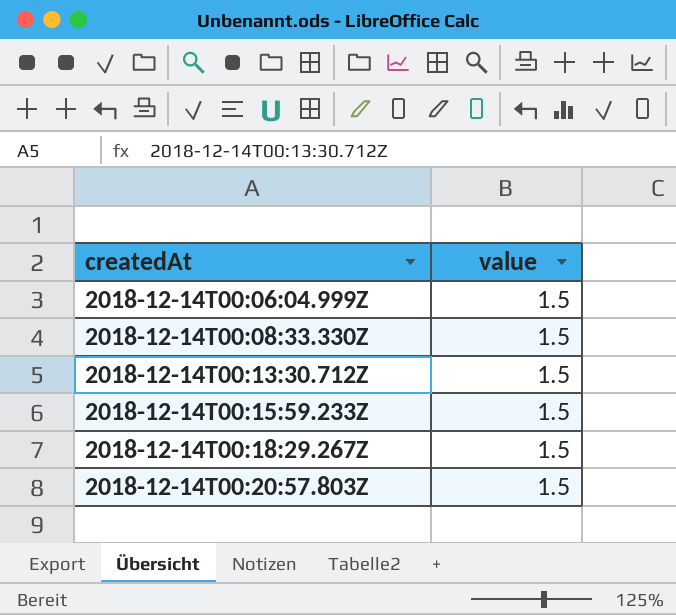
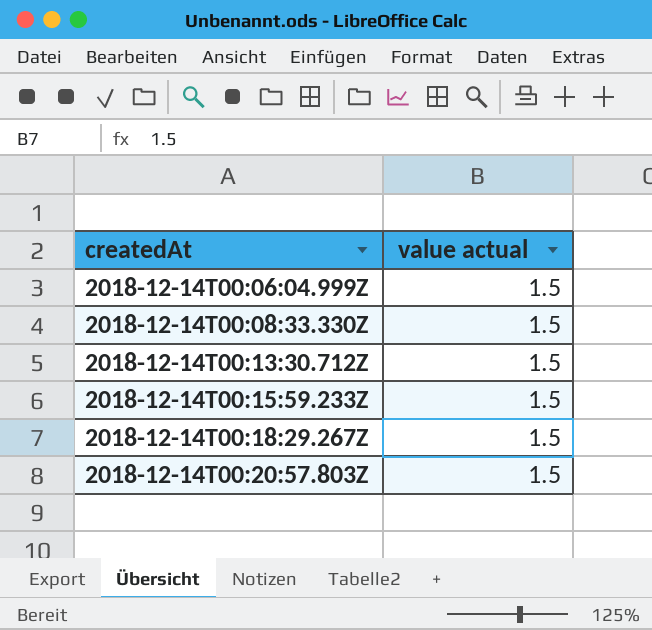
column name: value -> value actual

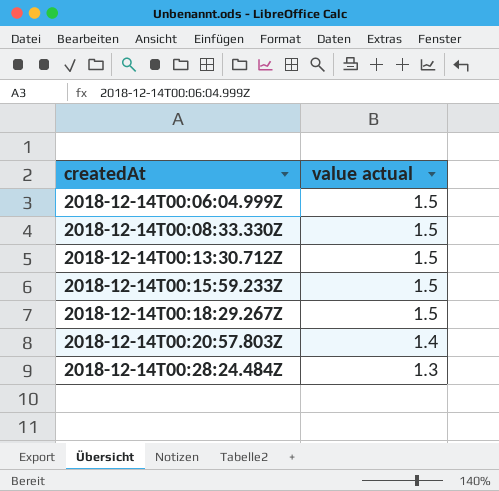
2018-12-14T00:20:57.803Z | value actual: 1.5 -> 1.4
row 2018-12-14T00:28:24.484Z: none -> 1.3

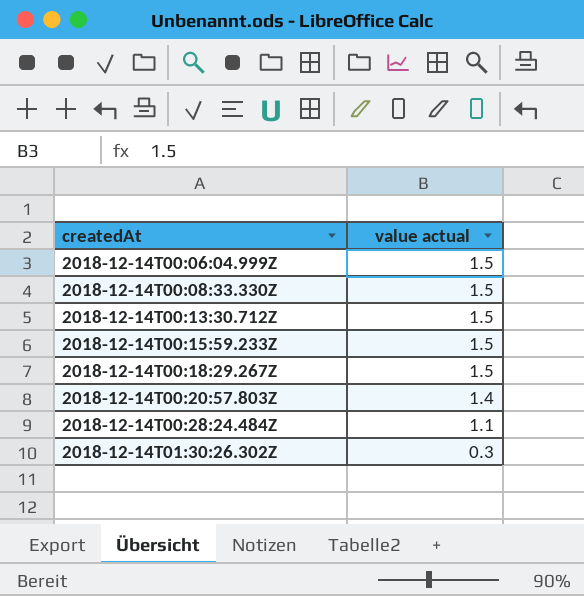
2018-12-14T00:28:24.484Z | value actual: 1.3 -> 1.1
row 2018-12-14T01:30:26.302Z: none -> 0.3

